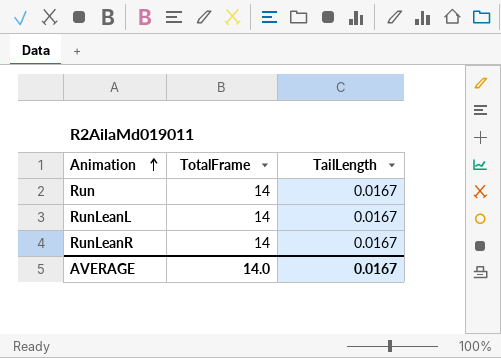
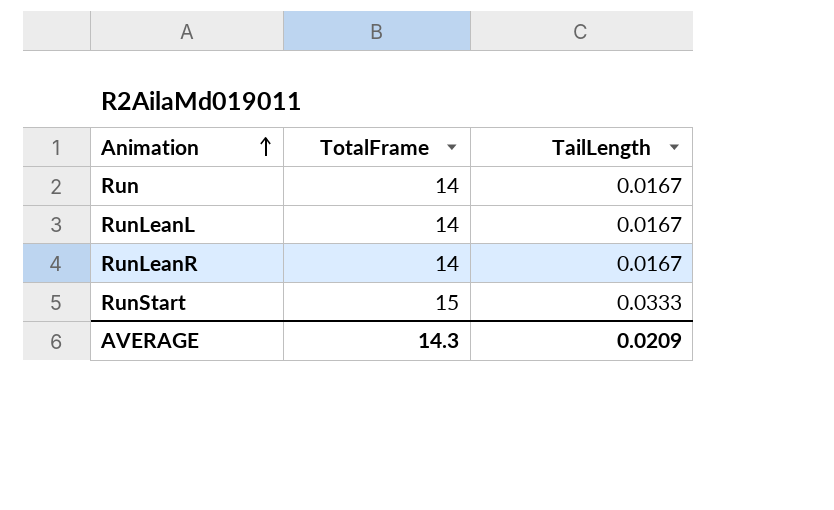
row RunStart: none -> 15 | 0.0333
AVERAGE | TotalFrame: 14.0 -> 14.3
AVERAGE | TailLength: 0.0167 -> 0.0209

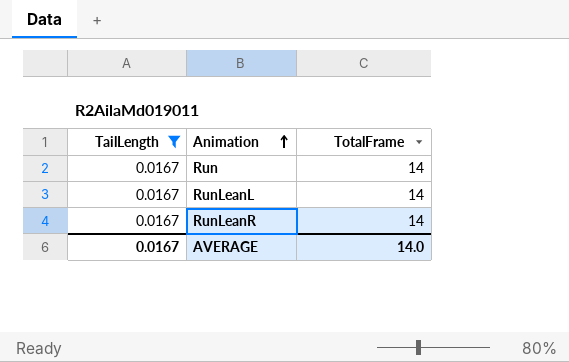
filter: none -> TailLength = 0.0167
column TailLength | position: 3 -> 1
AVERAGE | TailLength: 0.0209 -> 0.0167
AVERAGE | TotalFrame: 14.3 -> 14.0

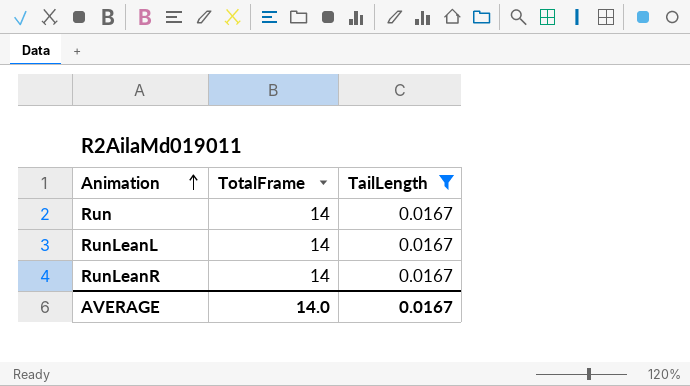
column TailLength | position: 1 -> 3

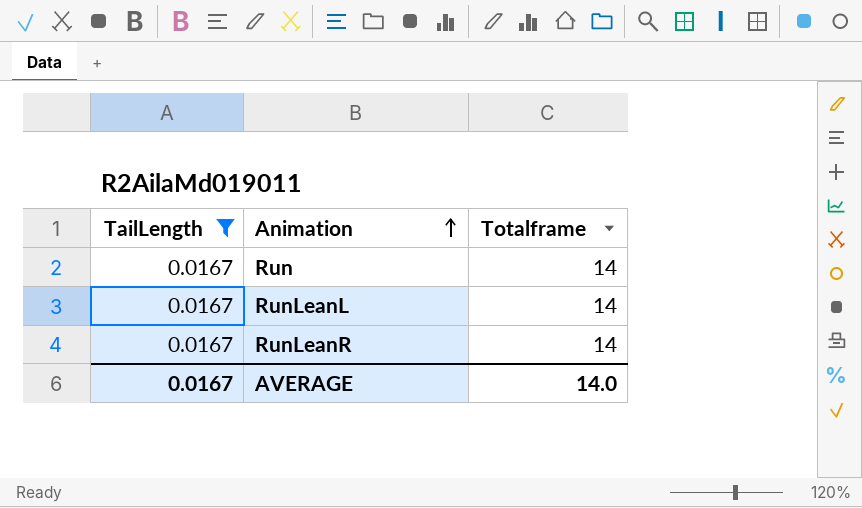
column TailLength | position: 3 -> 1
column name: TotalFrame -> Totalframe

